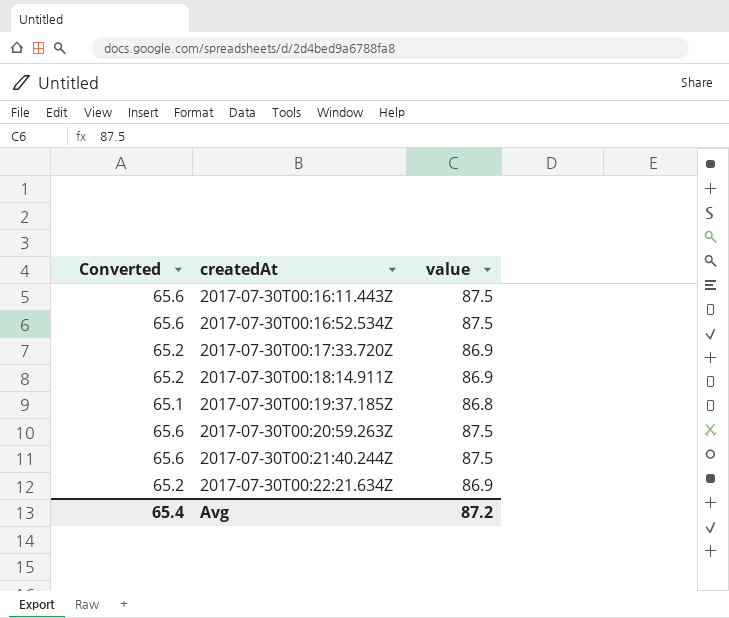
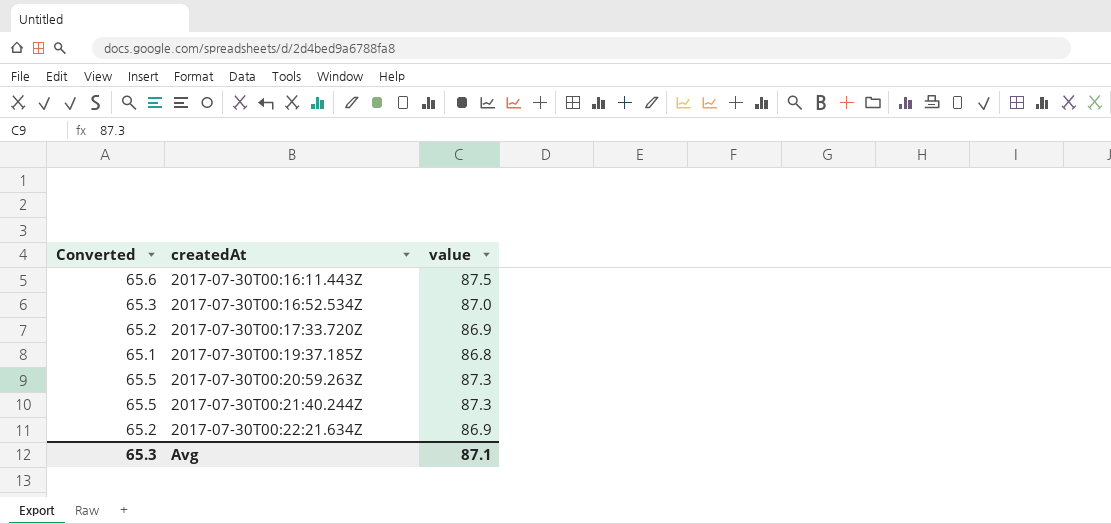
row 2017-07-30T00:18:14.911Z: 65.2 | 86.9 -> none
2017-07-30T00:16:52.534Z | Converted: 65.6 -> 65.3
2017-07-30T00:16:52.534Z | value: 87.5 -> 87.0
2017-07-30T00:20:59.263Z | Converted: 65.6 -> 65.5
2017-07-30T00:20:59.263Z | value: 87.5 -> 87.3
2017-07-30T00:21:40.244Z | Converted: 65.6 -> 65.5
2017-07-30T00:21:40.244Z | value: 87.5 -> 87.3
Avg | Converted: 65.4 -> 65.3
Avg | value: 87.2 -> 87.1

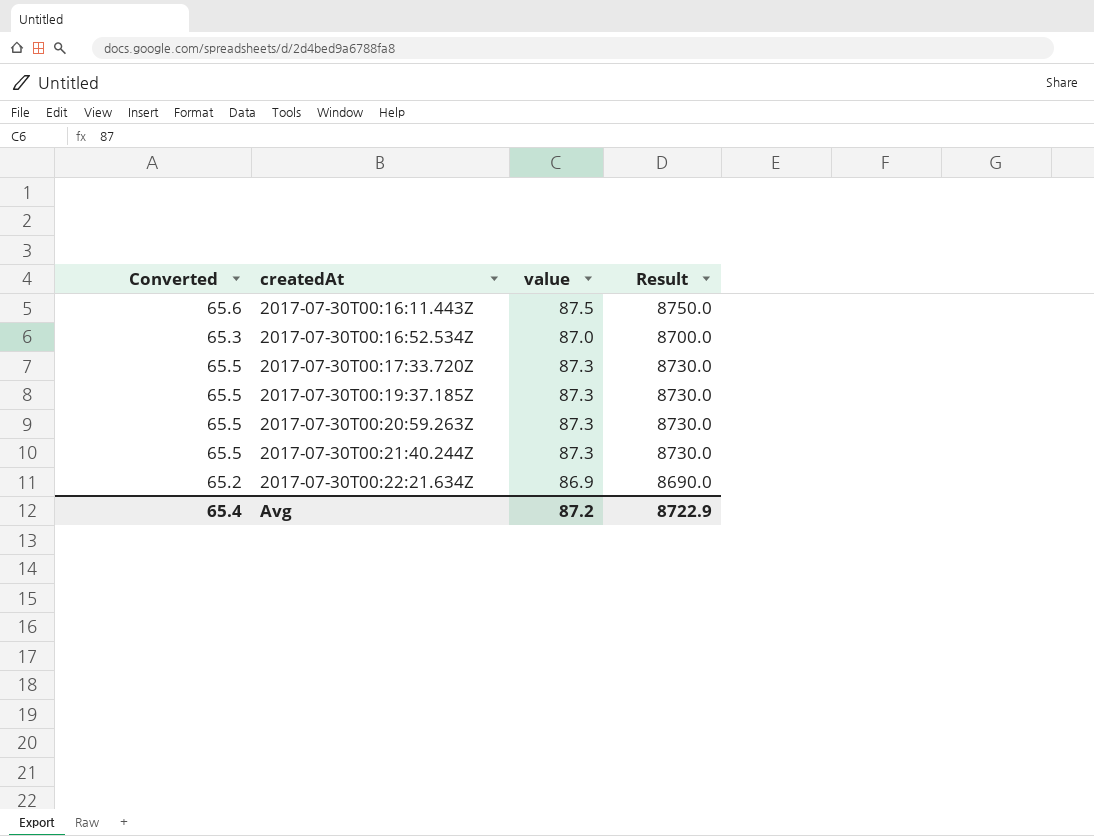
column Result | formula: none -> [value] * 100
2017-07-30T00:17:33.720Z | Converted: 65.2 -> 65.5
2017-07-30T00:17:33.720Z | value: 86.9 -> 87.3
2017-07-30T00:19:37.185Z | Converted: 65.1 -> 65.5
2017-07-30T00:19:37.185Z | value: 86.8 -> 87.3
Avg | Converted: 65.3 -> 65.4
Avg | value: 87.1 -> 87.2

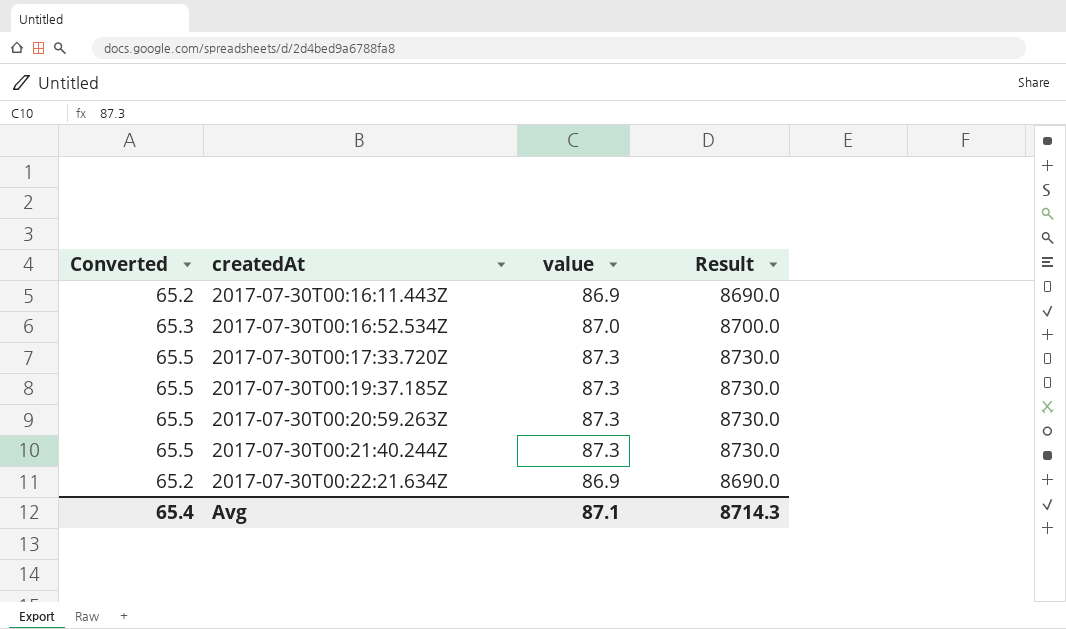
2017-07-30T00:16:11.443Z | Converted: 65.6 -> 65.2
2017-07-30T00:16:11.443Z | value: 87.5 -> 86.9
2017-07-30T00:16:11.443Z | Result: 8750.0 -> 8690.0
Avg | value: 87.2 -> 87.1
Avg | Result: 8722.9 -> 8714.3

